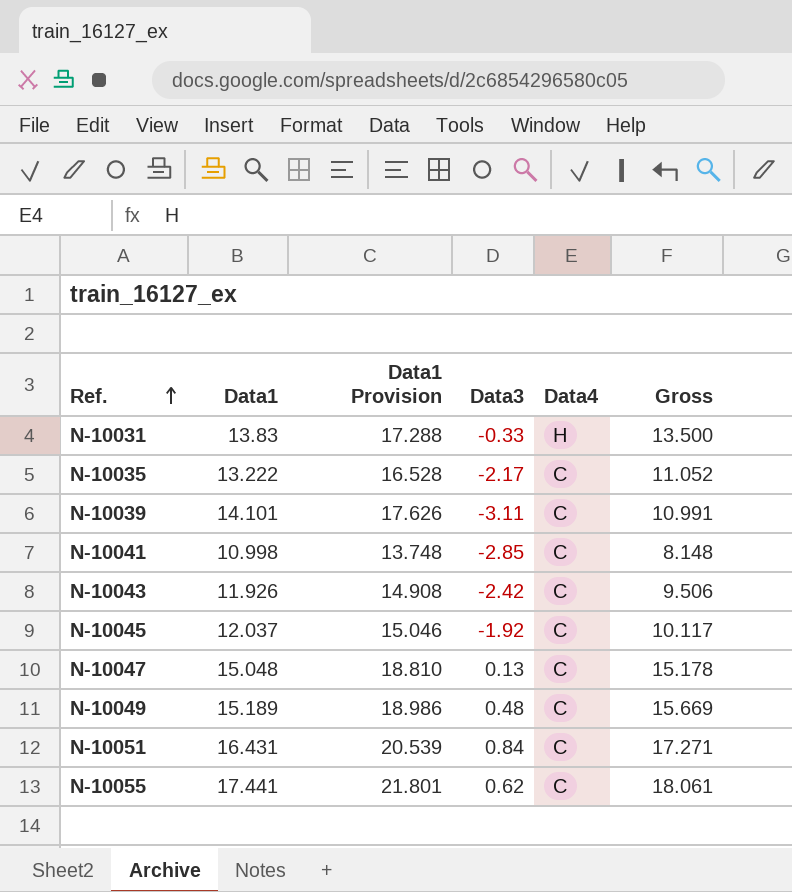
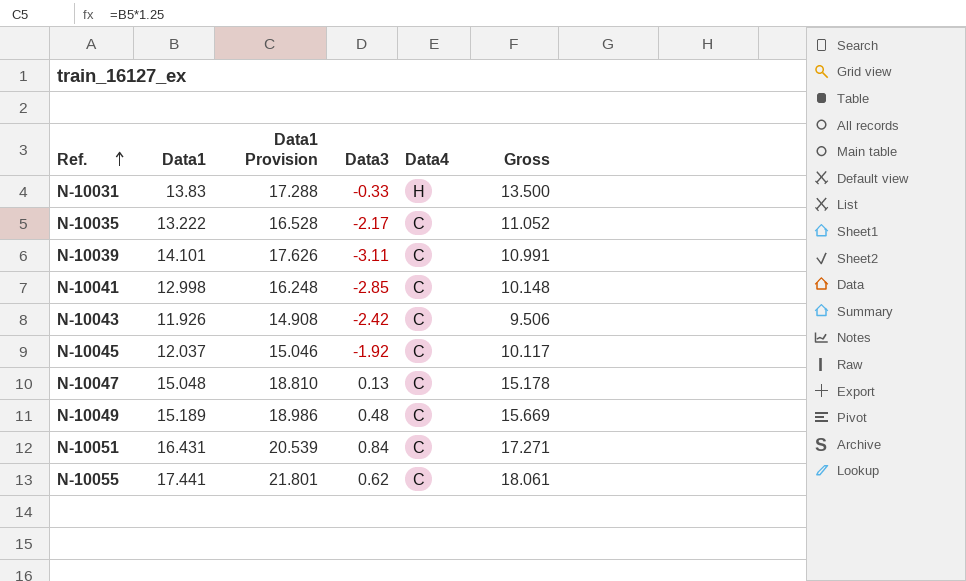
N-10041 | Data1: 10.998 -> 12.998
N-10041 | Data1 Provision: 13.748 -> 16.248
N-10041 | Gross: 8.148 -> 10.148

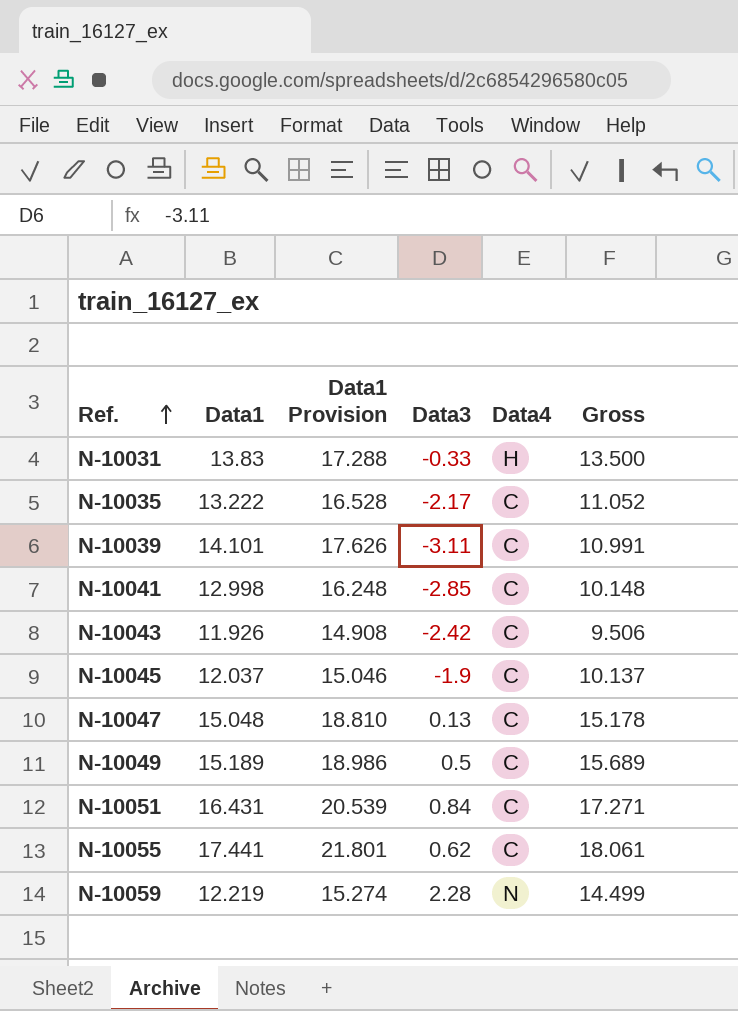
N-10045 | Data3: -1.92 -> -1.9
N-10045 | Gross: 10.117 -> 10.137
N-10049 | Data3: 0.48 -> 0.5
N-10049 | Gross: 15.669 -> 15.689
row N-10059: none -> 12.219 | 15.274 | 2.28 | N | 14.499

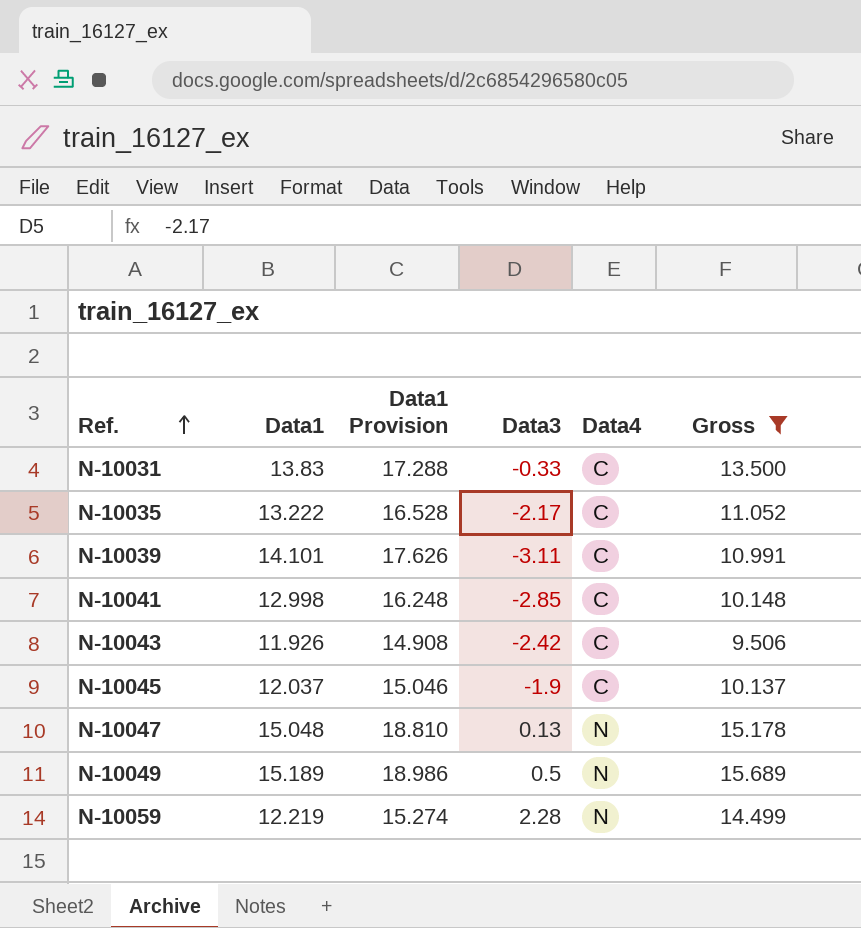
filter: none -> Gross <= 15.689
N-10031 | Data4: H -> C
N-10047 | Data4: C -> N
N-10049 | Data4: C -> N

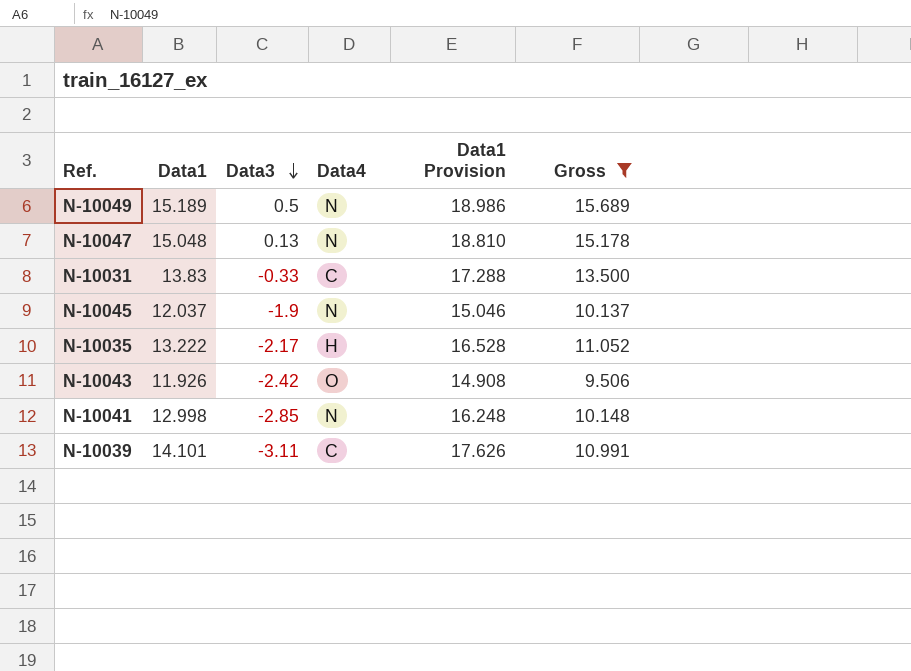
row order: Ref. ascending -> Data3 descending
column Data1 Provision | position: 3 -> 5
row N-10059: 12.219 | 15.274 | 2.28 | N | 14.499 -> none
N-10045 | Data4: C -> N
N-10035 | Data4: C -> H
N-10043 | Data4: C -> O
N-10041 | Data4: C -> N

